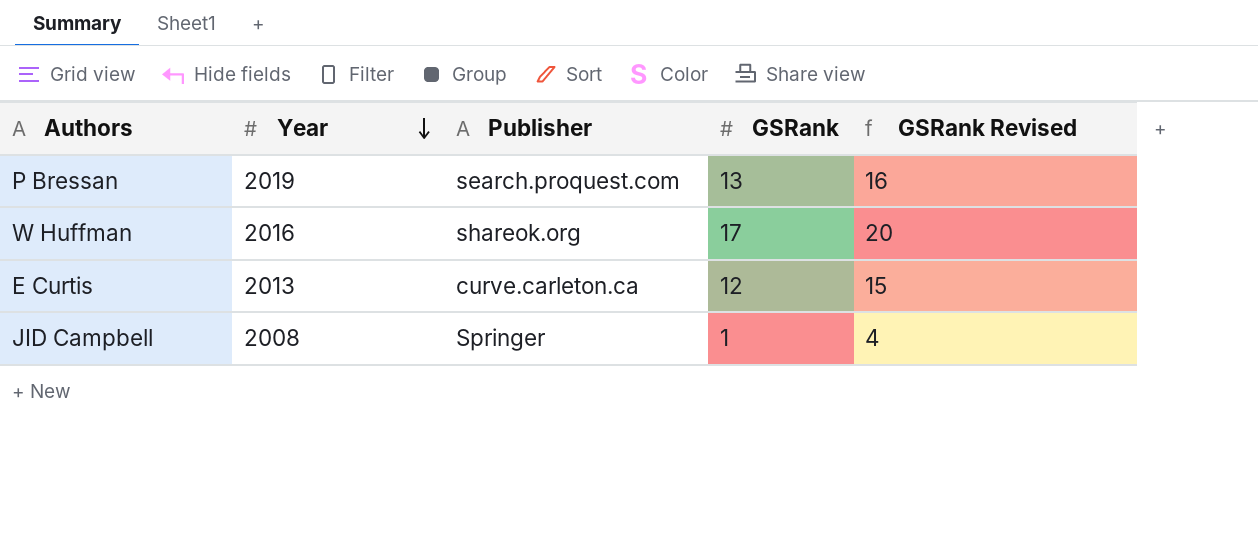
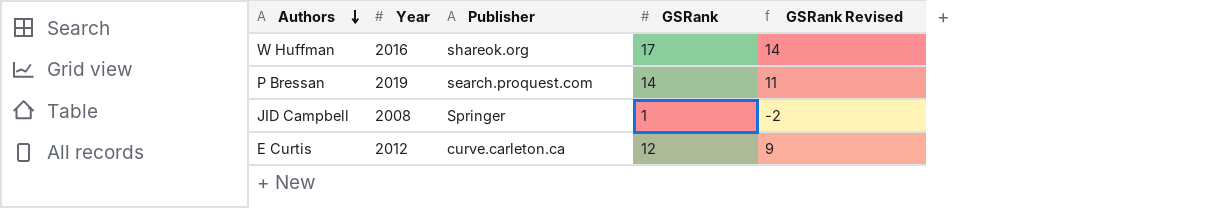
row order: Year descending -> Authors descending
column GSRank Revised | formula: [GSRank] + 3 -> [GSRank] - 3
P Bressan | GSRank: 13 -> 14
E Curtis | Year: 2013 -> 2012

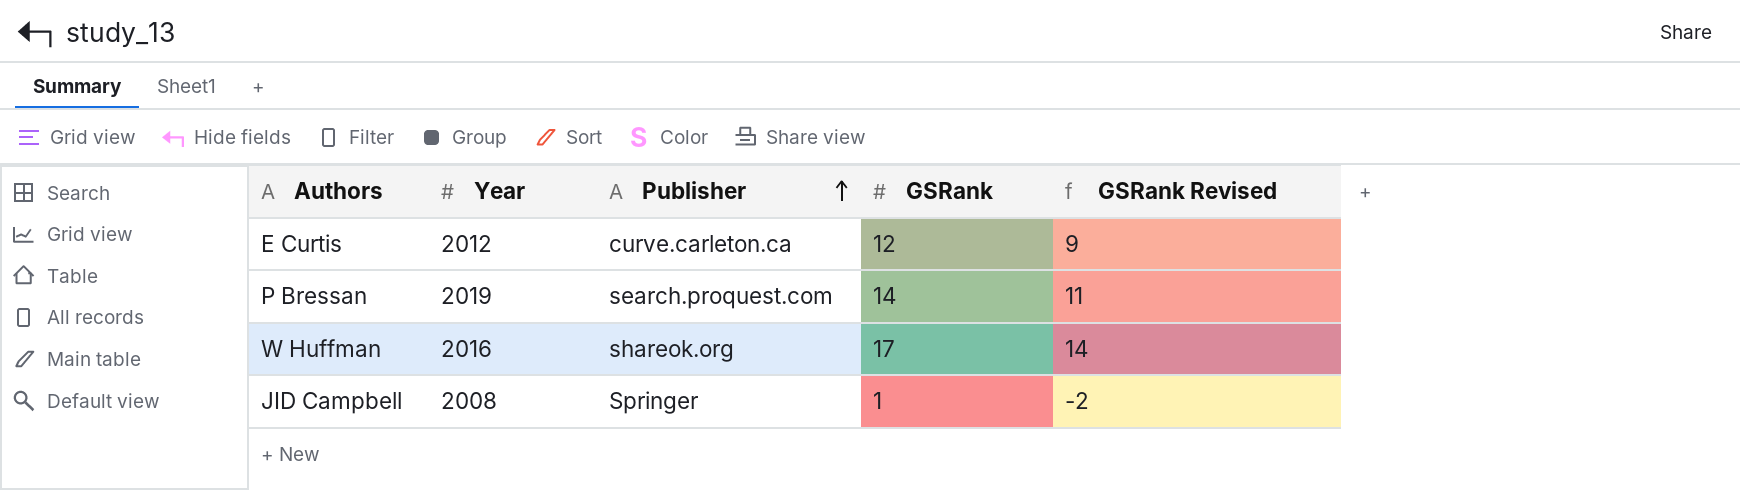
row order: Authors descending -> Publisher ascending

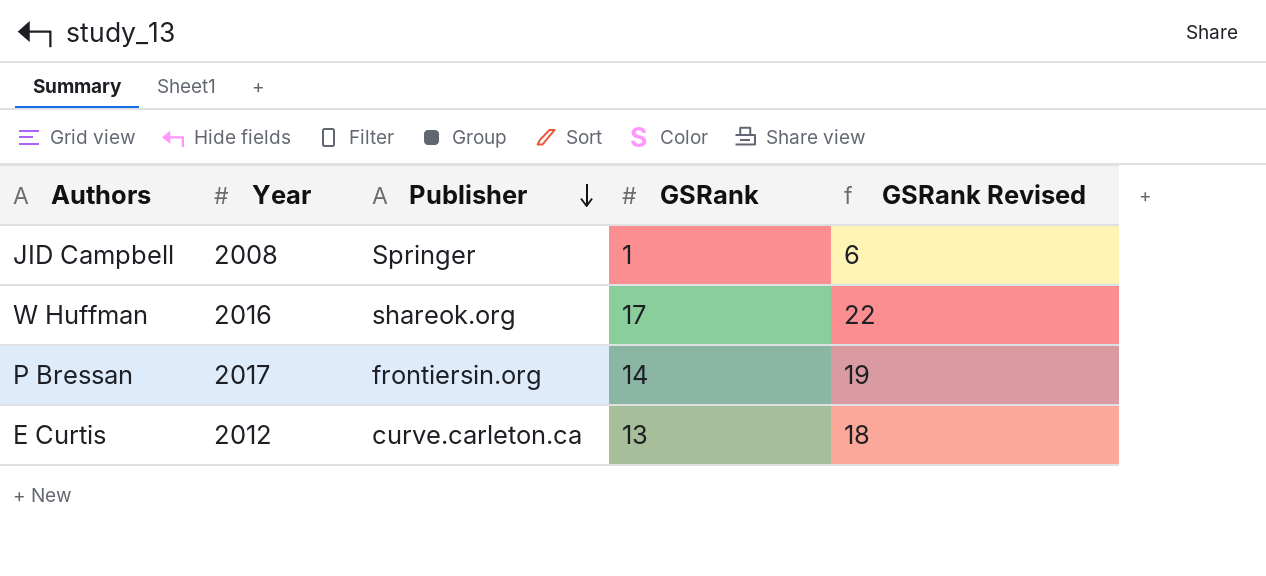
row order: Publisher ascending -> Publisher descending
column GSRank Revised | formula: [GSRank] - 3 -> [GSRank] + 5
P Bressan | Year: 2019 -> 2017
P Bressan | Publisher: search.proquest.com -> frontiersin.org
E Curtis | GSRank: 12 -> 13

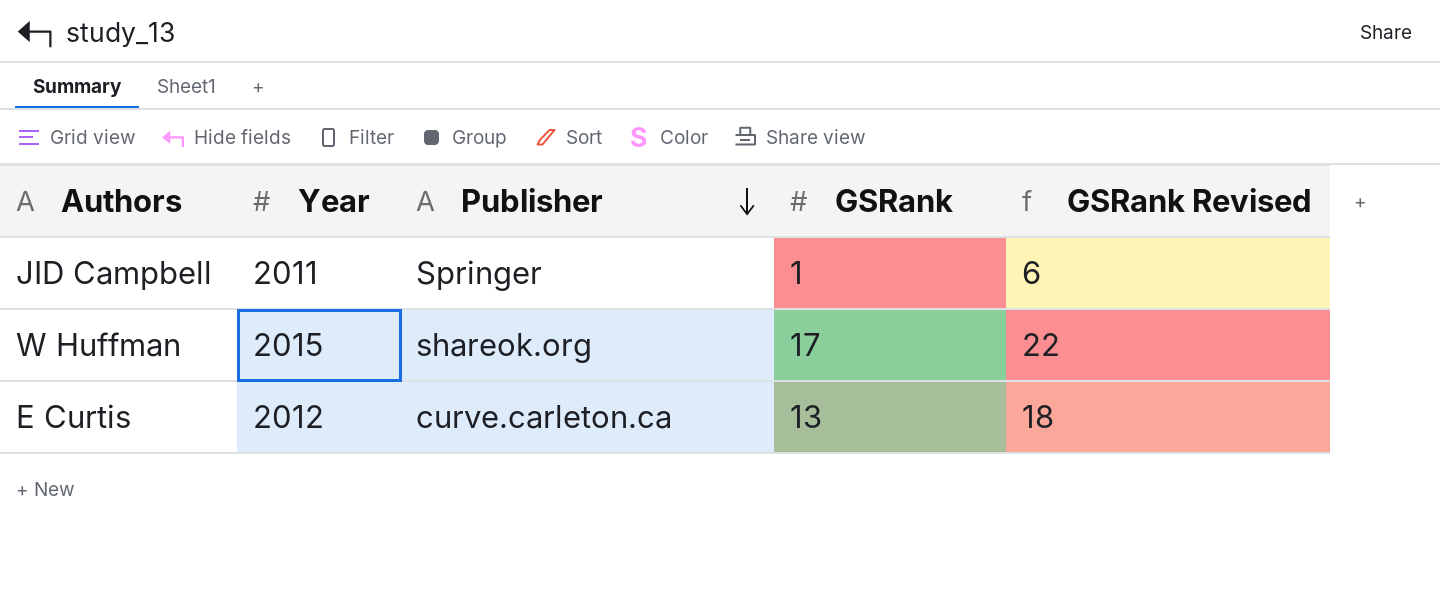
row P Bressan: 2017 | frontiersin.org | 14 | 19 -> none
JID Campbell | Year: 2008 -> 2011
W Huffman | Year: 2016 -> 2015

